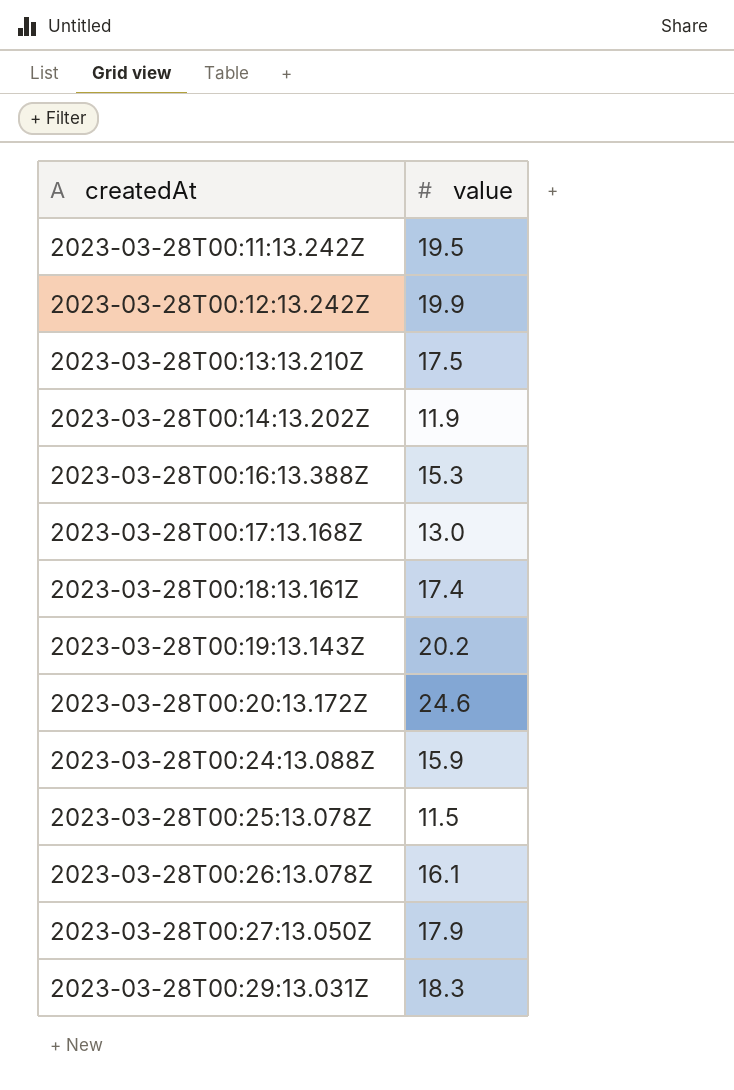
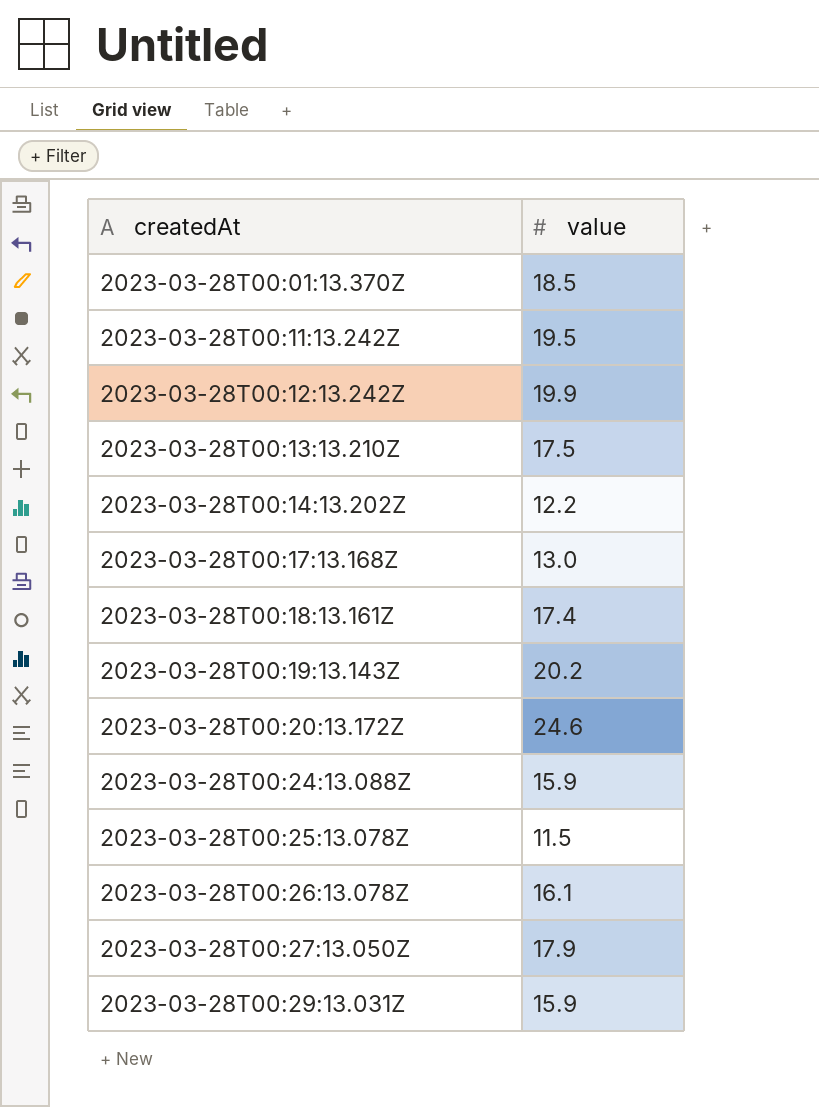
row 2023-03-28T00:16:13.388Z: 15.3 -> none
row 2023-03-28T00:01:13.370Z: none -> 18.5
2023-03-28T00:14:13.202Z | value: 11.9 -> 12.2
2023-03-28T00:29:13.031Z | value: 18.3 -> 15.9

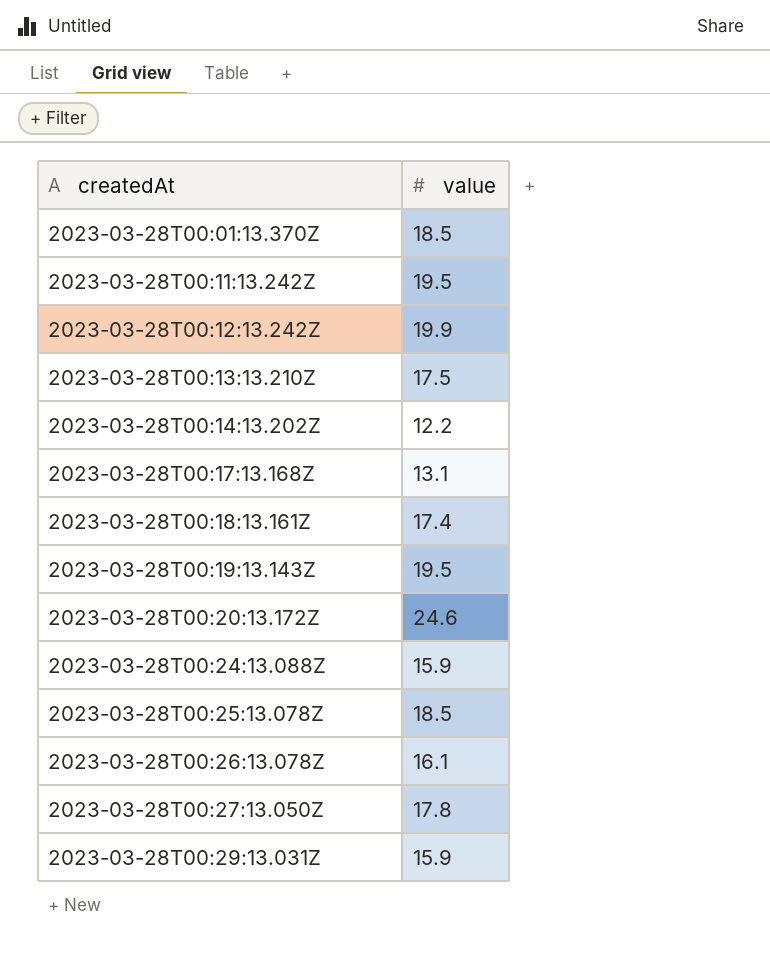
2023-03-28T00:17:13.168Z | value: 13.0 -> 13.1
2023-03-28T00:19:13.143Z | value: 20.2 -> 19.5
2023-03-28T00:25:13.078Z | value: 11.5 -> 18.5
2023-03-28T00:27:13.050Z | value: 17.9 -> 17.8

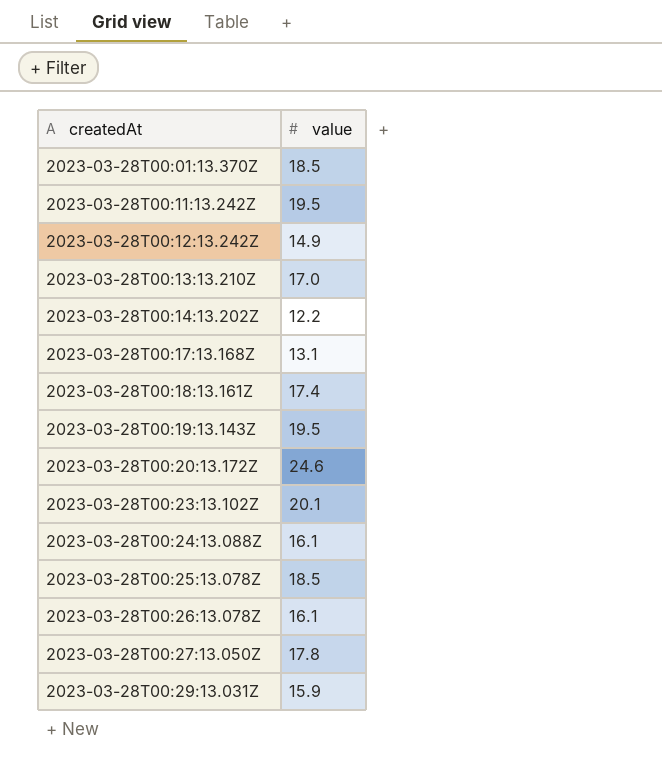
2023-03-28T00:12:13.242Z | value: 19.9 -> 14.9
2023-03-28T00:13:13.210Z | value: 17.5 -> 17.0
row 2023-03-28T00:23:13.102Z: none -> 20.1
2023-03-28T00:24:13.088Z | value: 15.9 -> 16.1

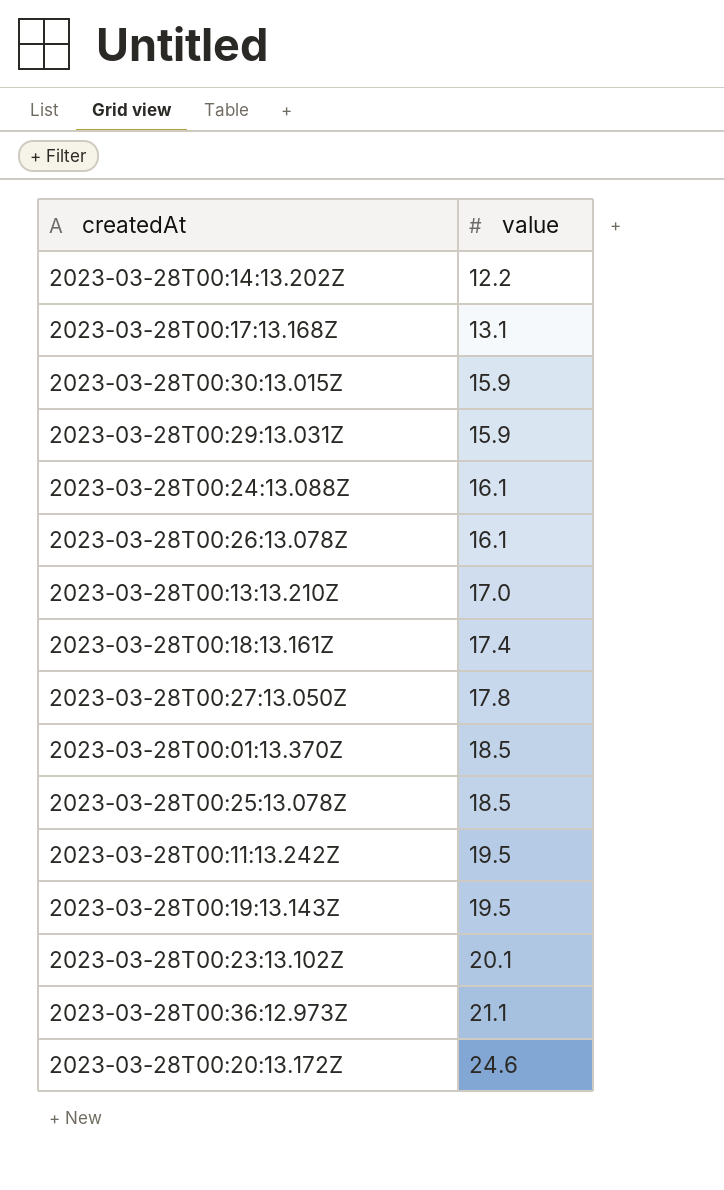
row order: createdAt ascending -> value ascending
row 2023-03-28T00:12:13.242Z: 14.9 -> none
row 2023-03-28T00:30:13.015Z: none -> 15.9
row 2023-03-28T00:36:12.973Z: none -> 21.1

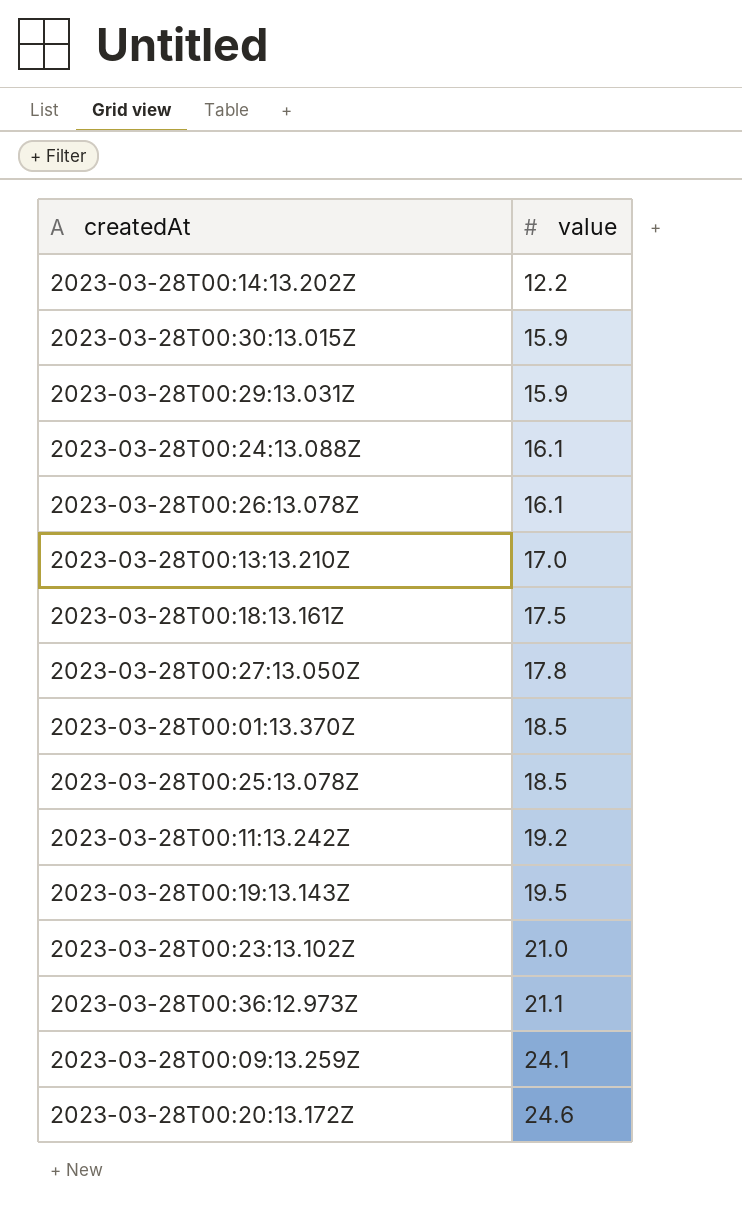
row 2023-03-28T00:17:13.168Z: 13.1 -> none
2023-03-28T00:18:13.161Z | value: 17.4 -> 17.5
2023-03-28T00:11:13.242Z | value: 19.5 -> 19.2
2023-03-28T00:23:13.102Z | value: 20.1 -> 21.0
row 2023-03-28T00:09:13.259Z: none -> 24.1

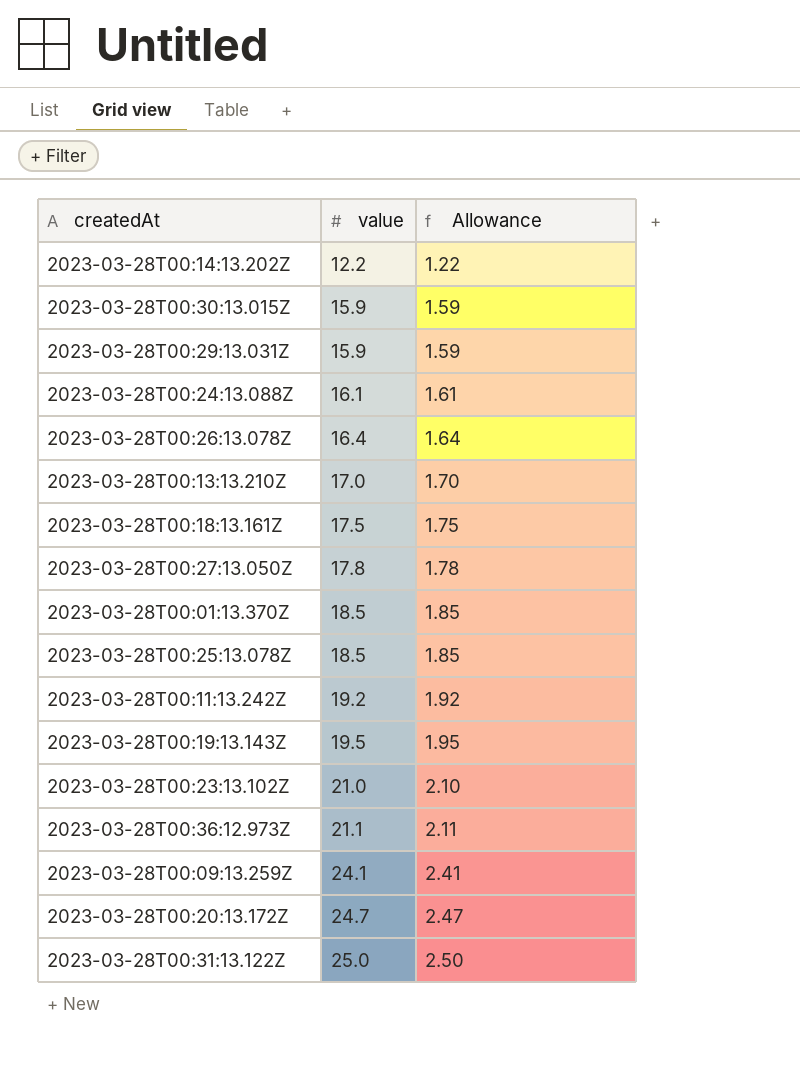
column Allowance | formula: none -> [value] * 0.1
2023-03-28T00:26:13.078Z | value: 16.1 -> 16.4
2023-03-28T00:20:13.172Z | value: 24.6 -> 24.7
row 2023-03-28T00:31:13.122Z: none -> 25.0 | 2.50

